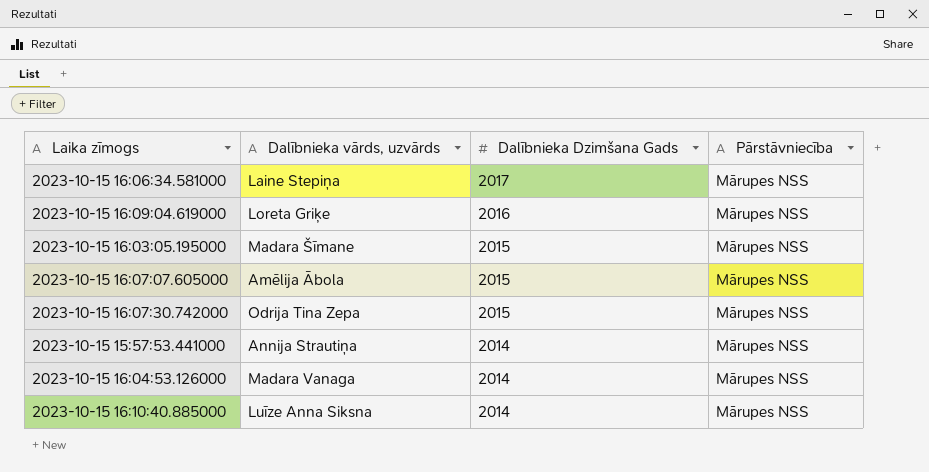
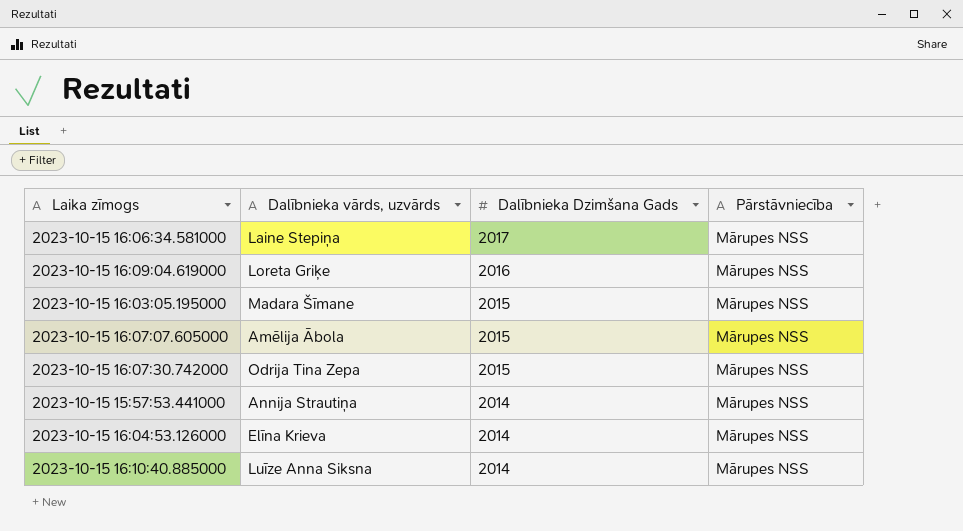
2023-10-15 16:04:53.126000 | Dalībnieka vārds, uzvārds: Madara Vanaga -> Elīna Krieva

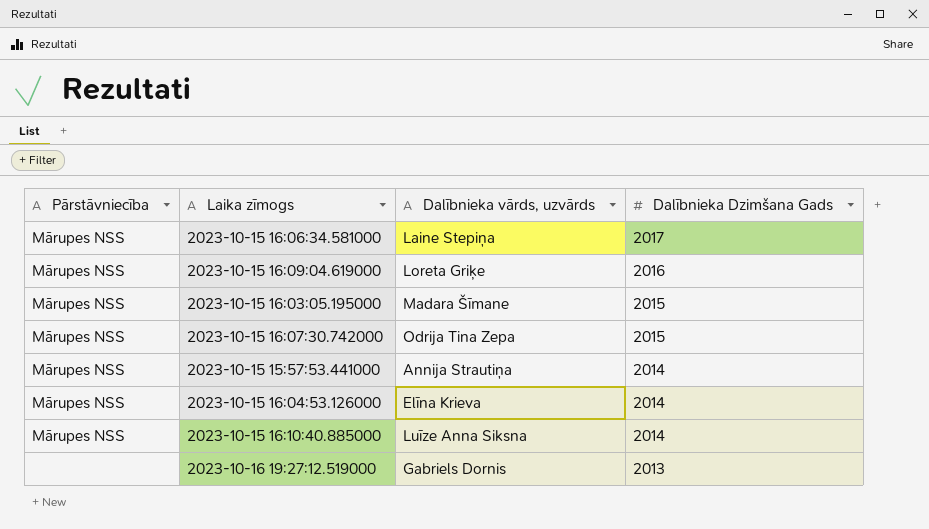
column Pārstāvniecība | position: 4 -> 1
row 2023-10-15 16:07:07.605000: Amēlija Ābola | 2015 | Mārupes NSS -> none
row 2023-10-16 19:27:12.519000: none -> none | Gabriels Dornis | 2013

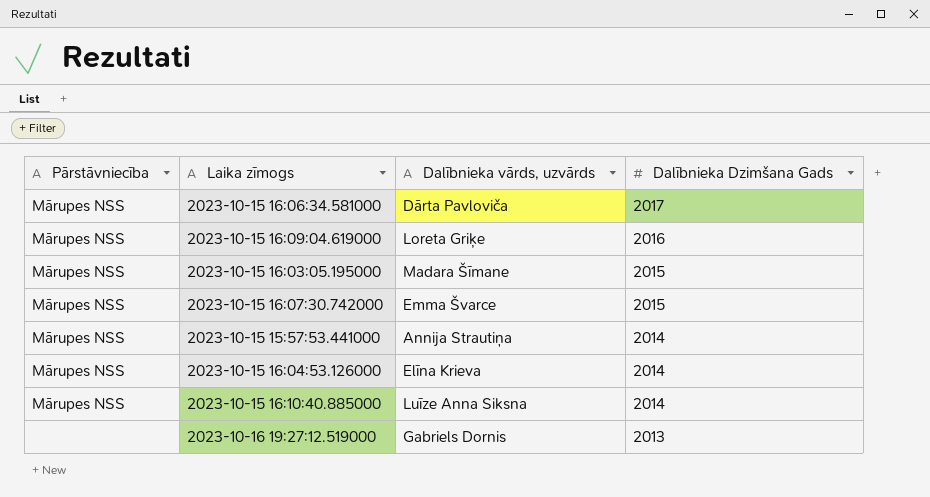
2023-10-15 16:06:34.581000 | Dalībnieka vārds, uzvārds: Laine Stepiņa -> Dārta Pavloviča
2023-10-15 16:07:30.742000 | Dalībnieka vārds, uzvārds: Odrija Tina Zepa -> Emma Švarce

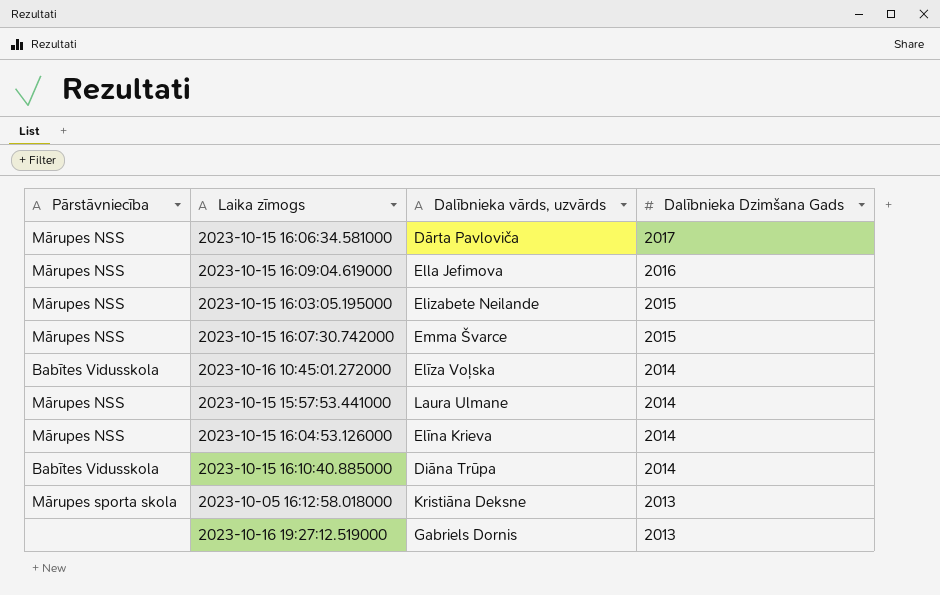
2023-10-15 16:09:04.619000 | Dalībnieka vārds, uzvārds: Loreta Griķe -> Ella Jefimova
2023-10-15 16:03:05.195000 | Dalībnieka vārds, uzvārds: Madara Šīmane -> Elizabete Neilande
row 2023-10-16 10:45:01.272000: none -> Babītes Vidusskola | Elīza Voļska | 2014
2023-10-15 15:57:53.441000 | Dalībnieka vārds, uzvārds: Annija Strautiņa -> Laura Ulmane
2023-10-15 16:10:40.885000 | Pārstāvniecība: Mārupes NSS -> Babītes Vidusskola
2023-10-15 16:10:40.885000 | Dalībnieka vārds, uzvārds: Luīze Anna Siksna -> Diāna Trūpa
row 2023-10-05 16:12:58.018000: none -> Mārupes sporta skola | Kristiāna Deksne | 2013

